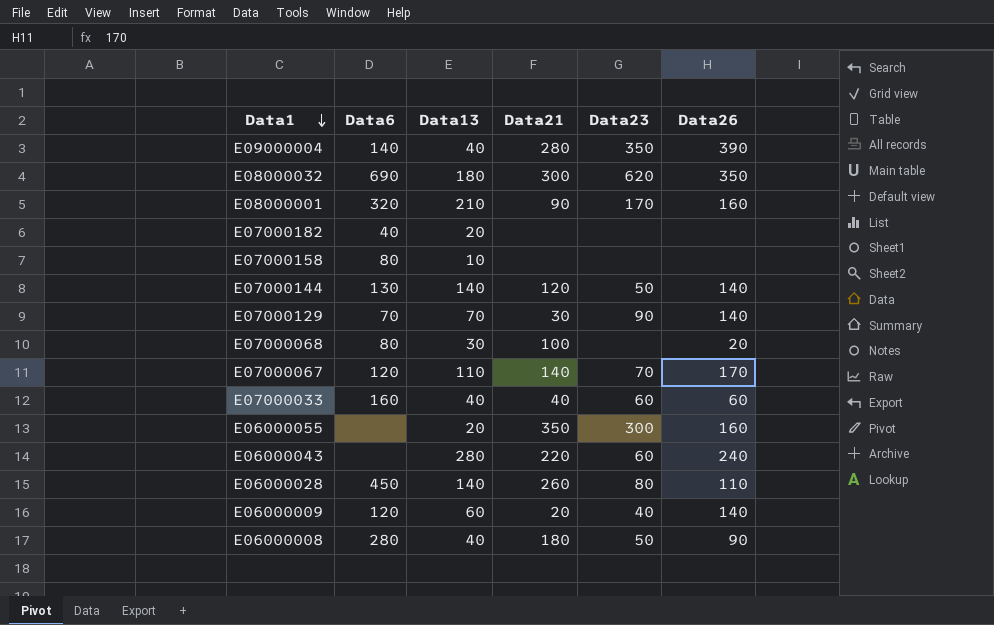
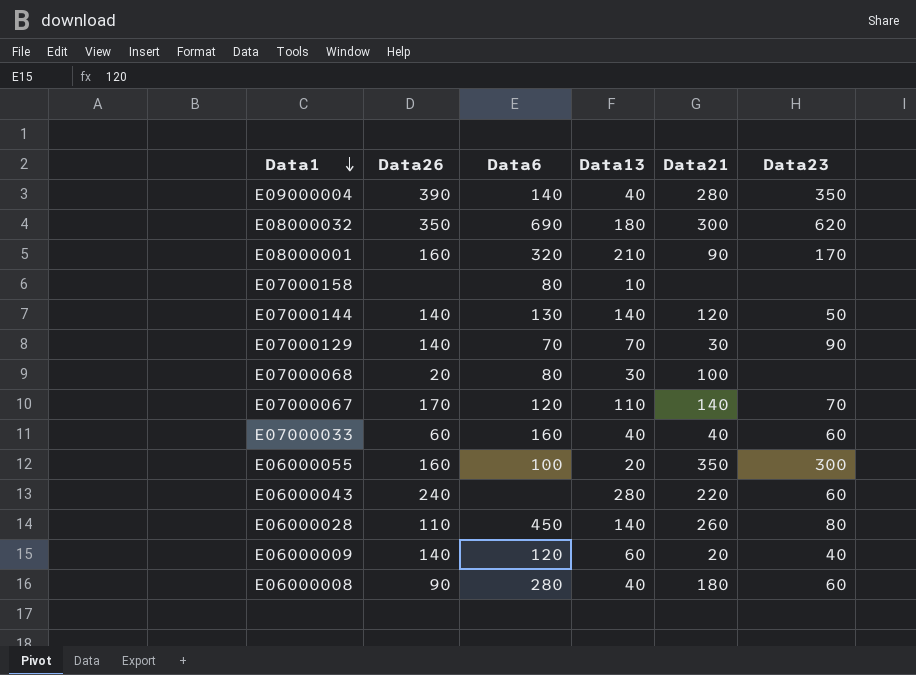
column Data26 | position: 6 -> 2
row E07000182: 40 | 20 | none | none | none -> none
E06000055 | Data6: none -> 100
E06000008 | Data23: 50 -> 60

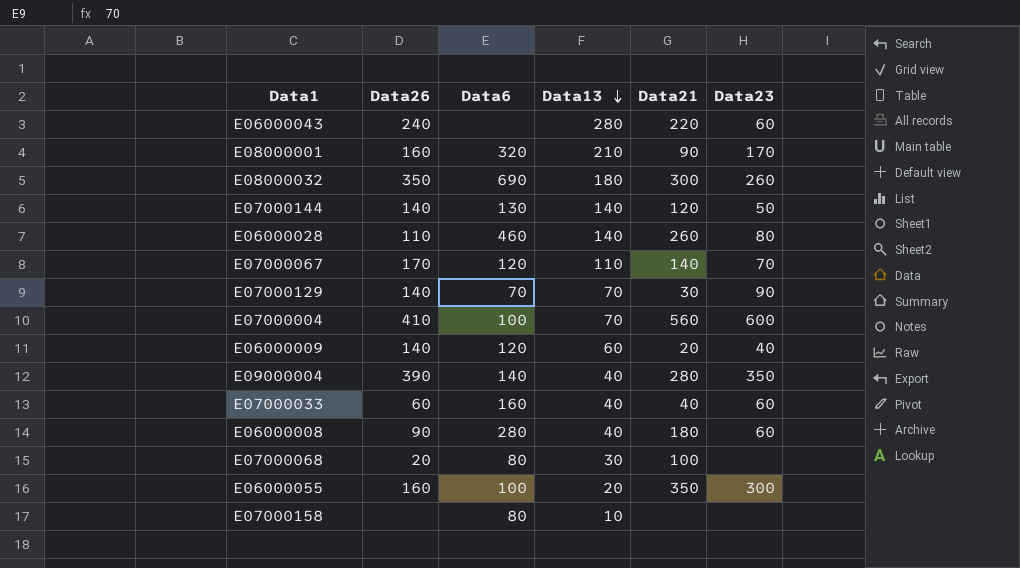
row order: Data1 descending -> Data13 descending
E08000032 | Data23: 620 -> 260
E06000028 | Data6: 450 -> 460
row E07000004: none -> 410 | 100 | 70 | 560 | 600

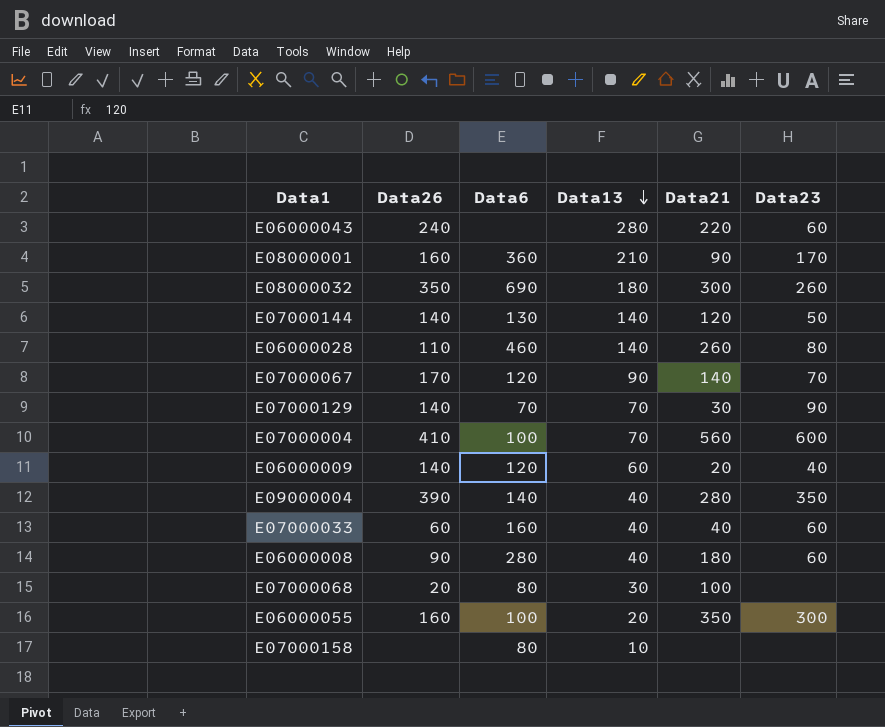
E08000001 | Data6: 320 -> 360
E07000067 | Data13: 110 -> 90

